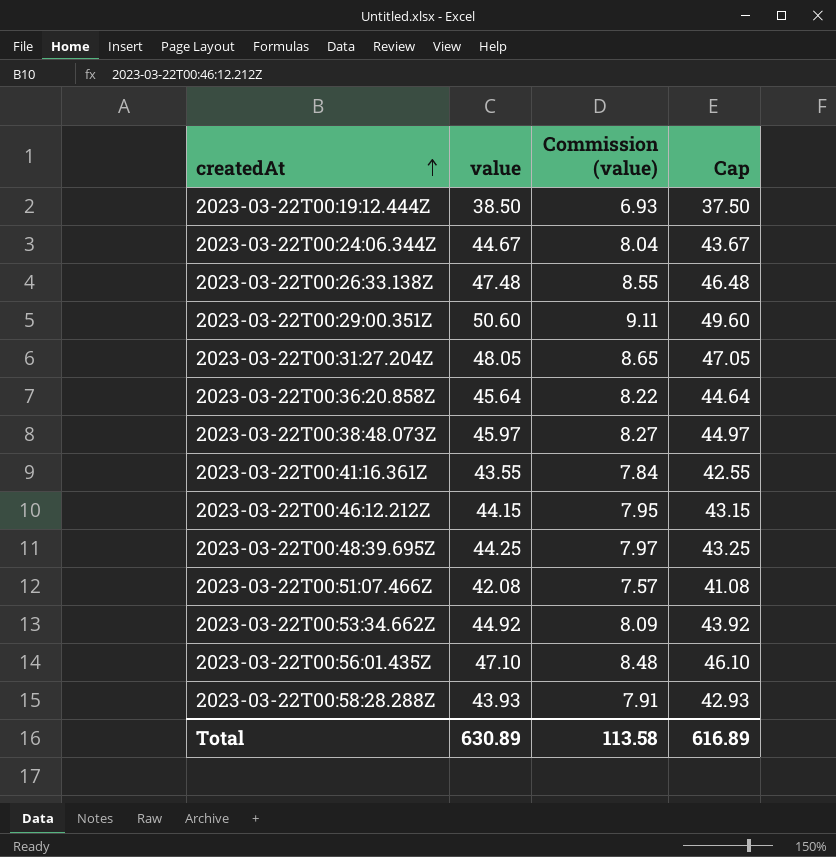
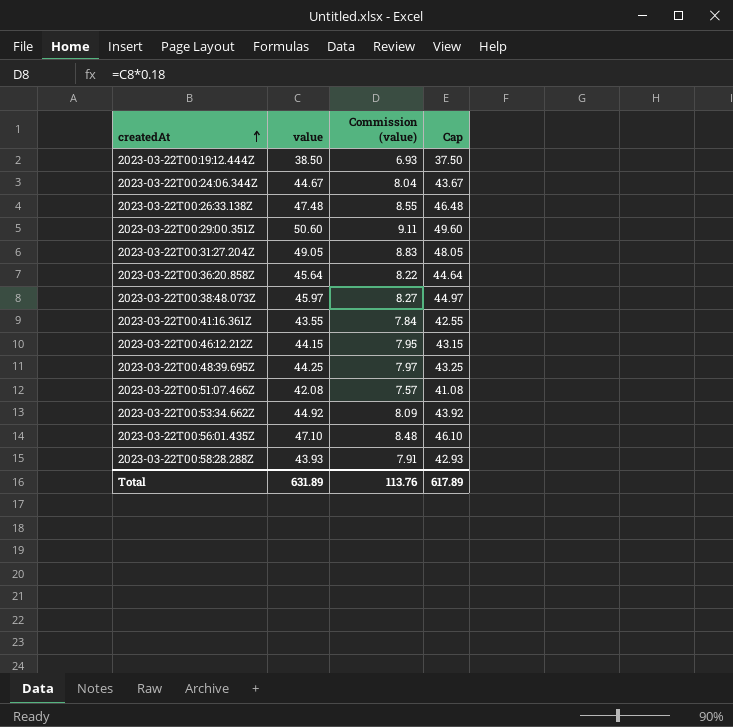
2023-03-22T00:31:27.204Z | value: 48.05 -> 49.05
2023-03-22T00:31:27.204Z | Commission (value): 8.65 -> 8.83
2023-03-22T00:31:27.204Z | Cap: 47.05 -> 48.05
Total | value: 630.89 -> 631.89
Total | Commission (value): 113.58 -> 113.76
Total | Cap: 616.89 -> 617.89

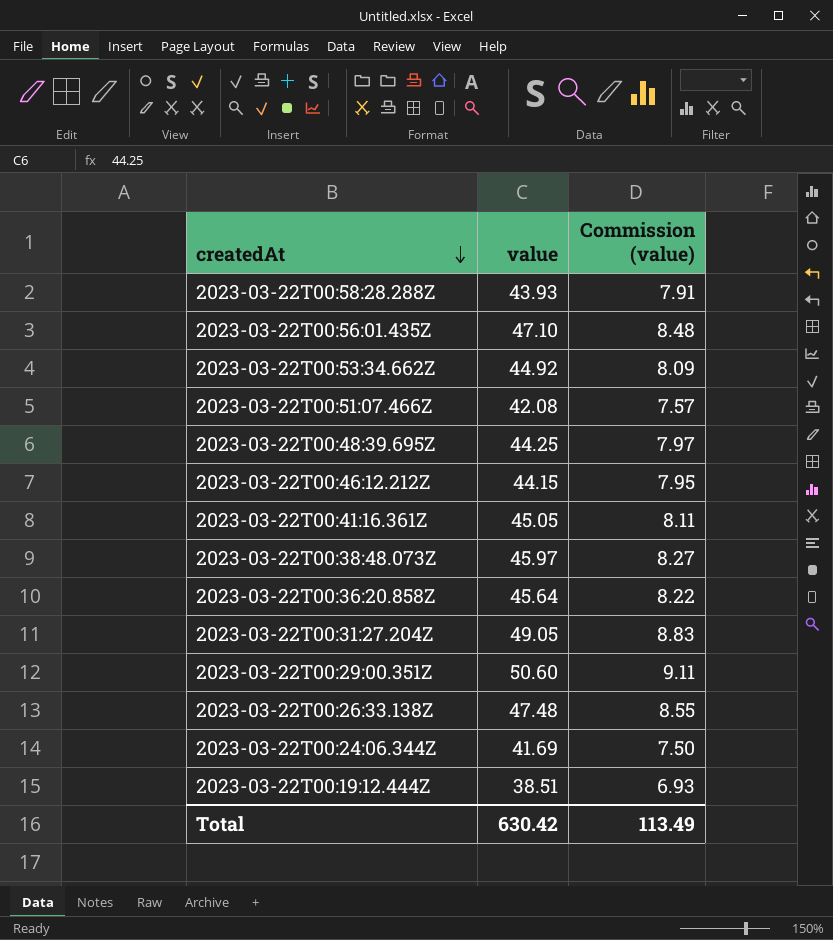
row order: createdAt ascending -> createdAt descending
column Cap | formula: [value] - 1 -> none
2023-03-22T00:41:16.361Z | value: 43.55 -> 45.05
2023-03-22T00:41:16.361Z | Commission (value): 7.84 -> 8.11
2023-03-22T00:24:06.344Z | value: 44.67 -> 41.69
2023-03-22T00:24:06.344Z | Commission (value): 8.04 -> 7.50
2023-03-22T00:19:12.444Z | value: 38.50 -> 38.51
Total | value: 631.89 -> 630.42
Total | Commission (value): 113.76 -> 113.49

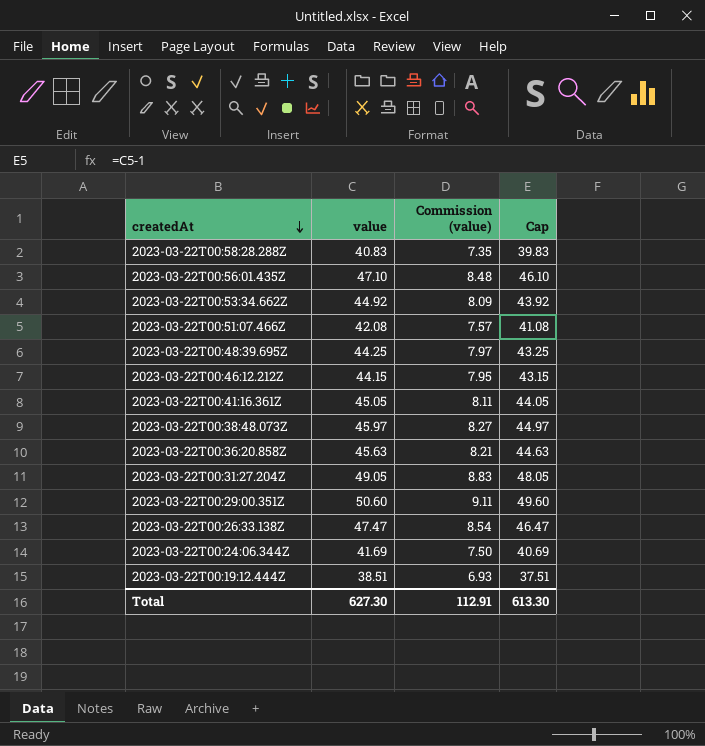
column Cap | formula: none -> [value] - 1
2023-03-22T00:58:28.288Z | value: 43.93 -> 40.83
2023-03-22T00:58:28.288Z | Commission (value): 7.91 -> 7.35
2023-03-22T00:36:20.858Z | value: 45.64 -> 45.63
2023-03-22T00:36:20.858Z | Commission (value): 8.22 -> 8.21
2023-03-22T00:26:33.138Z | value: 47.48 -> 47.47
2023-03-22T00:26:33.138Z | Commission (value): 8.55 -> 8.54
Total | value: 630.42 -> 627.30
Total | Commission (value): 113.49 -> 112.91

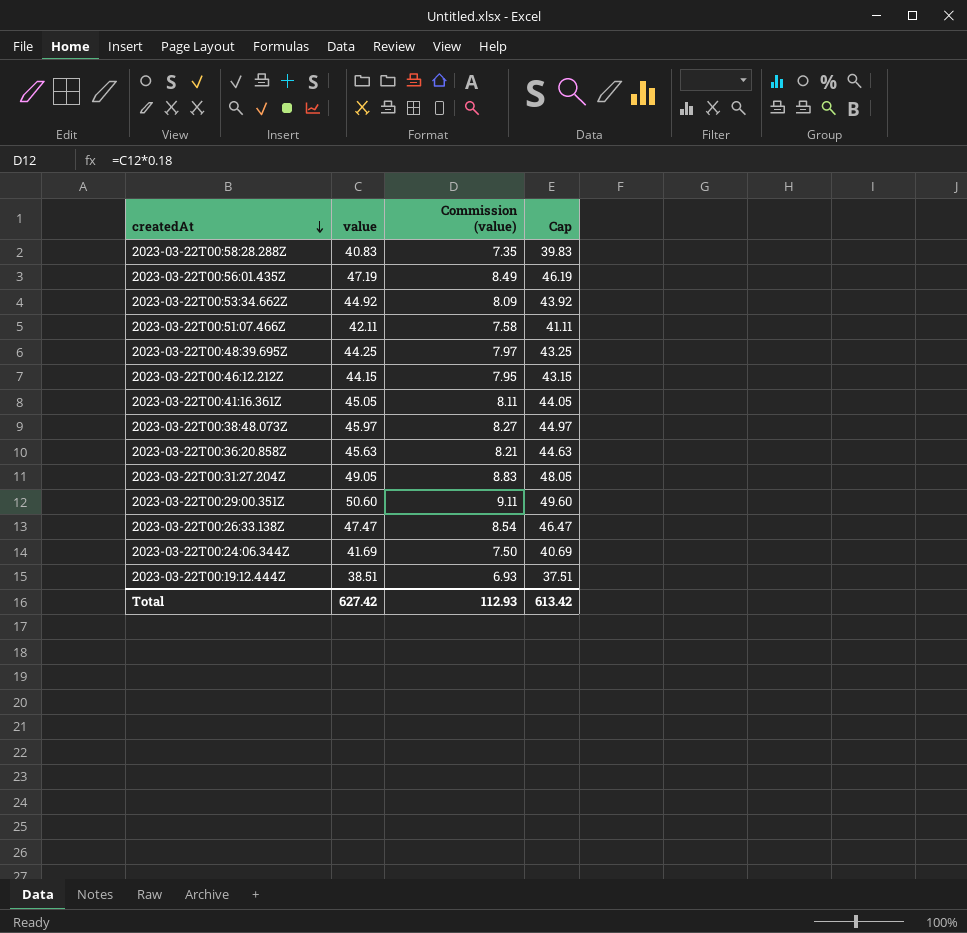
2023-03-22T00:56:01.435Z | value: 47.10 -> 47.19
2023-03-22T00:56:01.435Z | Commission (value): 8.48 -> 8.49
2023-03-22T00:56:01.435Z | Cap: 46.10 -> 46.19
2023-03-22T00:51:07.466Z | value: 42.08 -> 42.11
2023-03-22T00:51:07.466Z | Commission (value): 7.57 -> 7.58
2023-03-22T00:51:07.466Z | Cap: 41.08 -> 41.11
Total | value: 627.30 -> 627.42
Total | Commission (value): 112.91 -> 112.93
Total | Cap: 613.30 -> 613.42

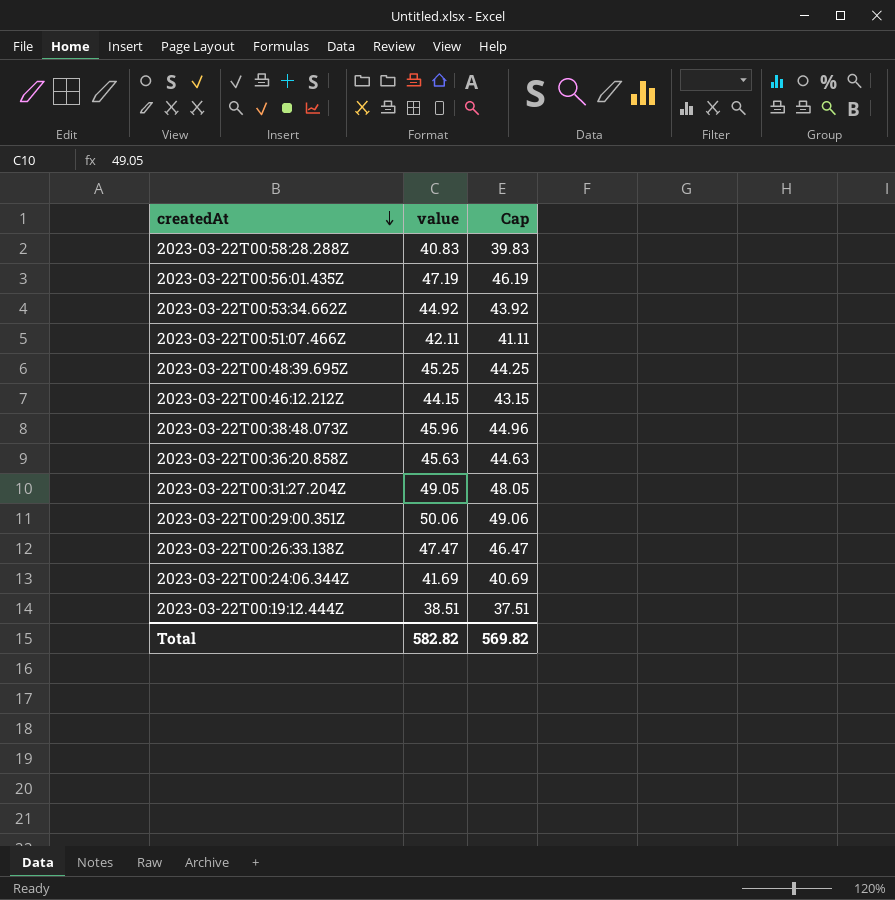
column Commission (value) | formula: [value] * 0.18 -> none
row 2023-03-22T00:41:16.361Z: 45.05 | 8.11 | 44.05 -> none
2023-03-22T00:48:39.695Z | value: 44.25 -> 45.25
2023-03-22T00:48:39.695Z | Cap: 43.25 -> 44.25
2023-03-22T00:38:48.073Z | value: 45.97 -> 45.96
2023-03-22T00:38:48.073Z | Cap: 44.97 -> 44.96
2023-03-22T00:29:00.351Z | value: 50.60 -> 50.06
2023-03-22T00:29:00.351Z | Cap: 49.60 -> 49.06
Total | value: 627.42 -> 582.82
Total | Cap: 613.42 -> 569.82

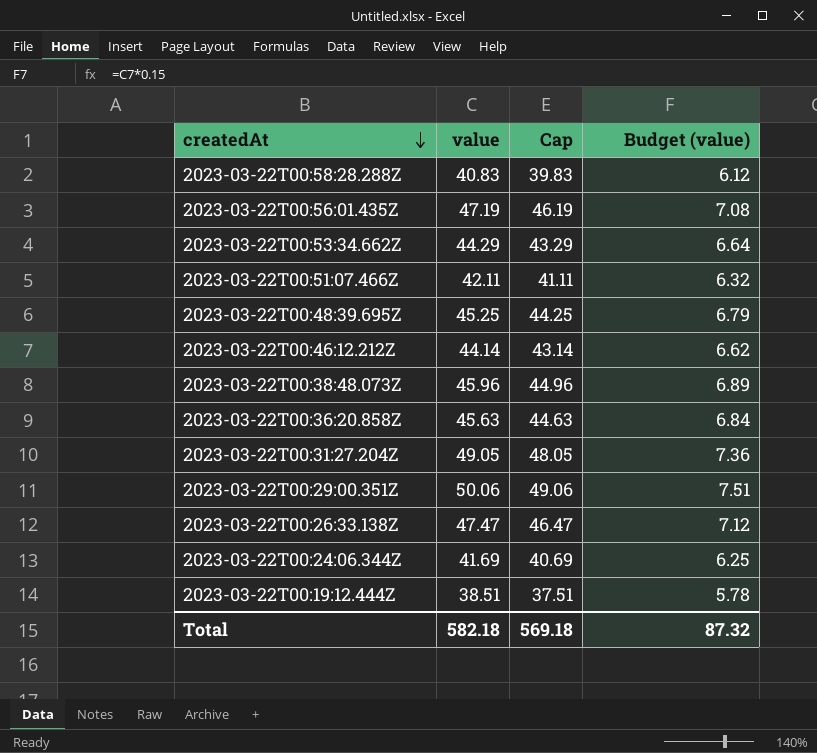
column Budget (value) | formula: none -> [value] * 0.15
2023-03-22T00:53:34.662Z | value: 44.92 -> 44.29
2023-03-22T00:53:34.662Z | Cap: 43.92 -> 43.29
2023-03-22T00:46:12.212Z | value: 44.15 -> 44.14
2023-03-22T00:46:12.212Z | Cap: 43.15 -> 43.14
Total | value: 582.82 -> 582.18
Total | Cap: 569.82 -> 569.18

